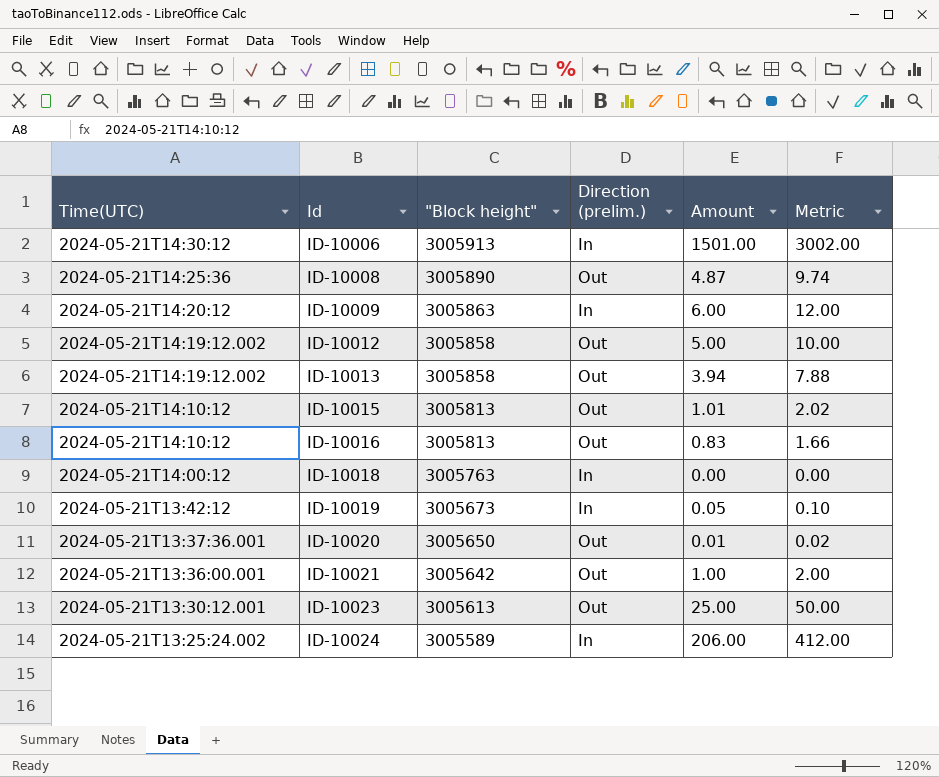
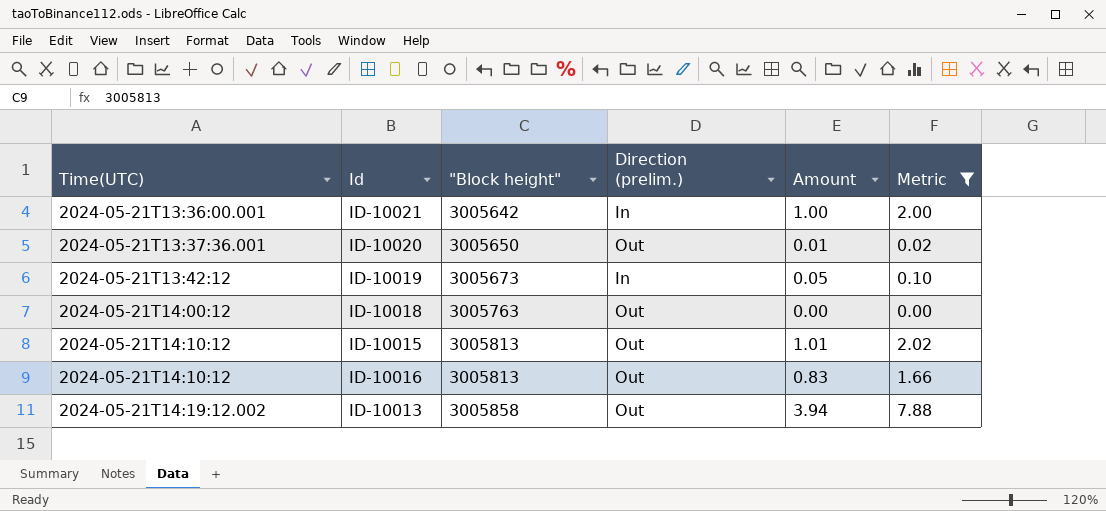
filter: none -> Metric <= 7.88
row order: Time(UTC) descending -> Time(UTC) ascending
ID-10021 | Direction (prelim.): Out -> In
ID-10018 | Direction (prelim.): In -> Out

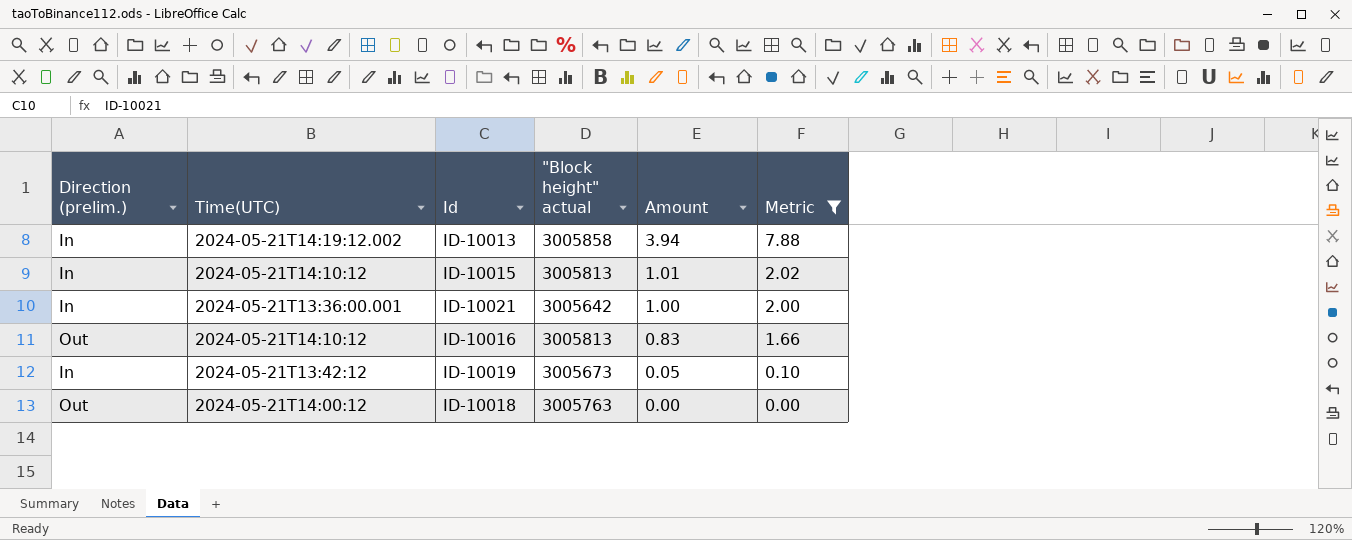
row order: Time(UTC) ascending -> Amount descending
column Direction (prelim.) | position: 4 -> 1
column name: "Block height" -> "Block height" actual
row ID-10020: 2024-05-21T13:37:36.001 | 3005650 | Out | 0.01 | 0.02 -> none
ID-10013 | Direction (prelim.): Out -> In
ID-10015 | Direction (prelim.): Out -> In

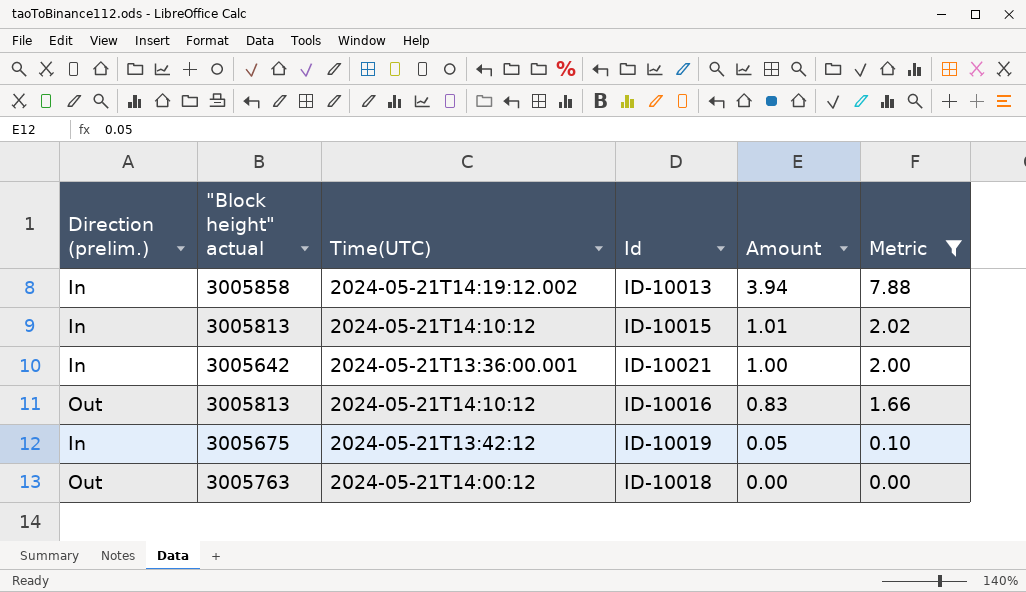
column "Block height" actual | position: 4 -> 2
ID-10019 | "Block height" actual: 3005673 -> 3005675

